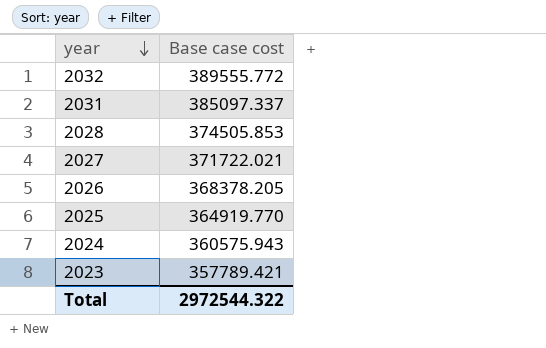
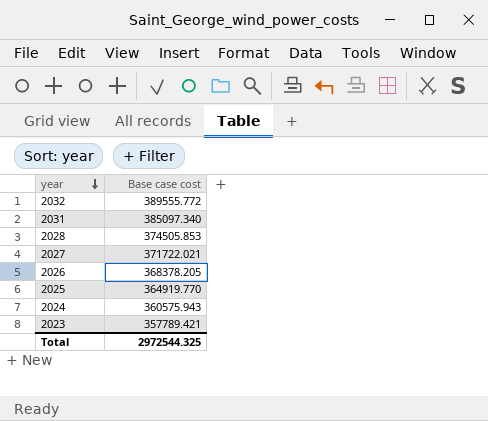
2031 | Base case cost: 385097.337 -> 385097.340
Total | Base case cost: 2972544.322 -> 2972544.325

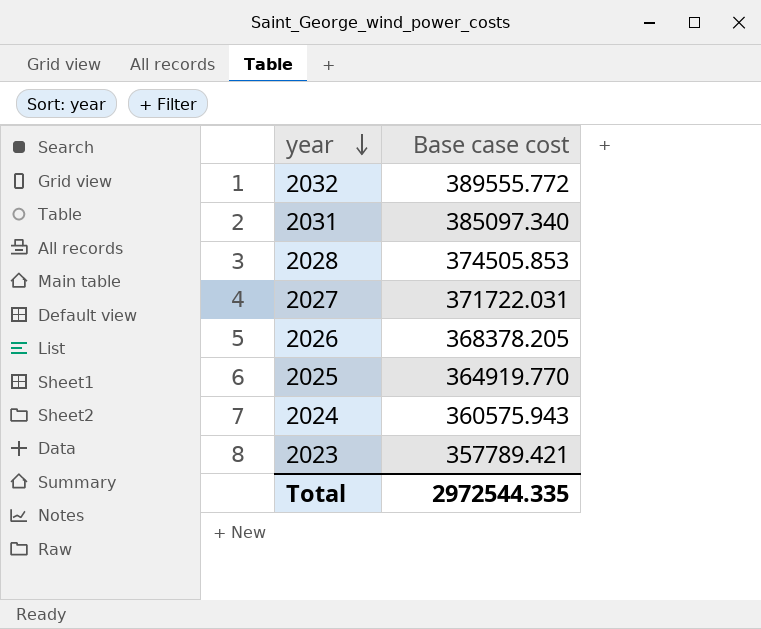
2027 | Base case cost: 371722.021 -> 371722.031
Total | Base case cost: 2972544.325 -> 2972544.335

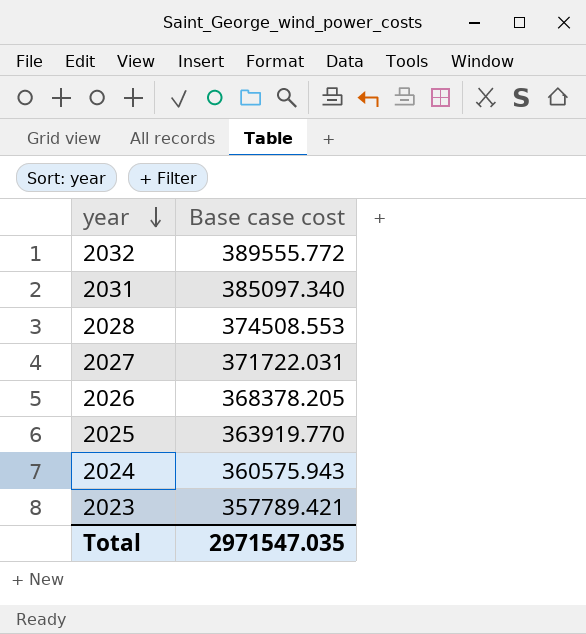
2028 | Base case cost: 374505.853 -> 374508.553
2025 | Base case cost: 364919.770 -> 363919.770
Total | Base case cost: 2972544.335 -> 2971547.035

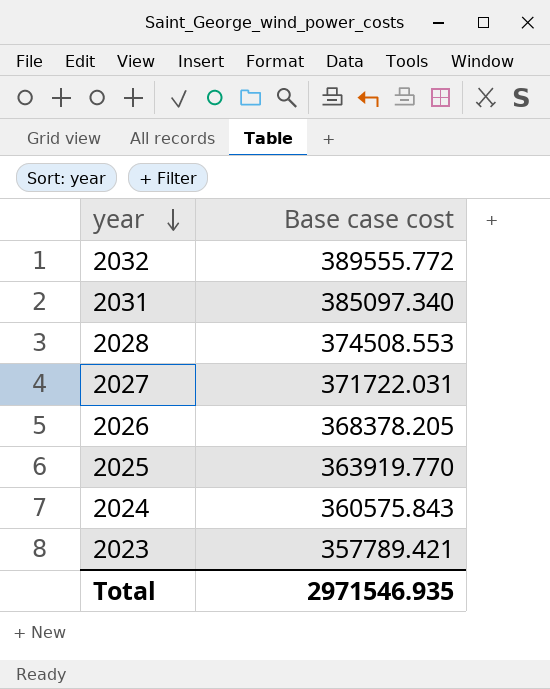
2024 | Base case cost: 360575.943 -> 360575.843
Total | Base case cost: 2971547.035 -> 2971546.935

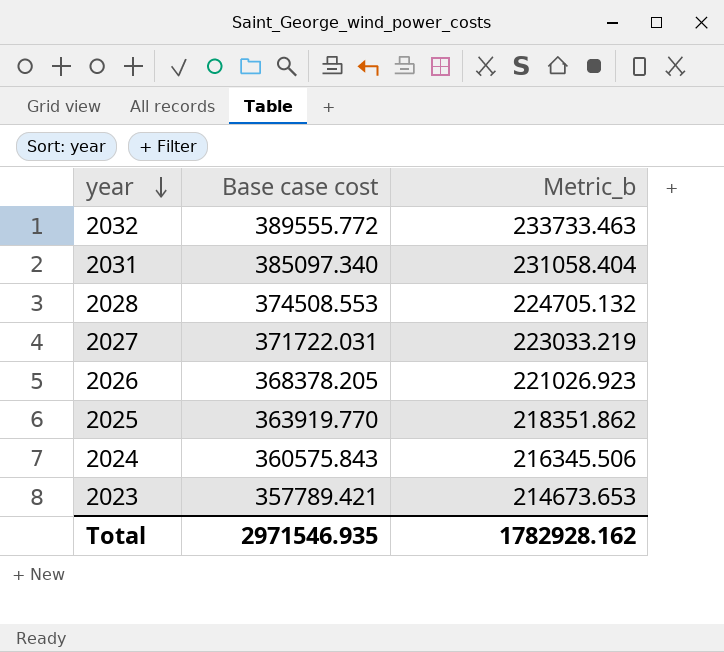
column Metric_b | formula: none -> [Base case cost] * 0.6

